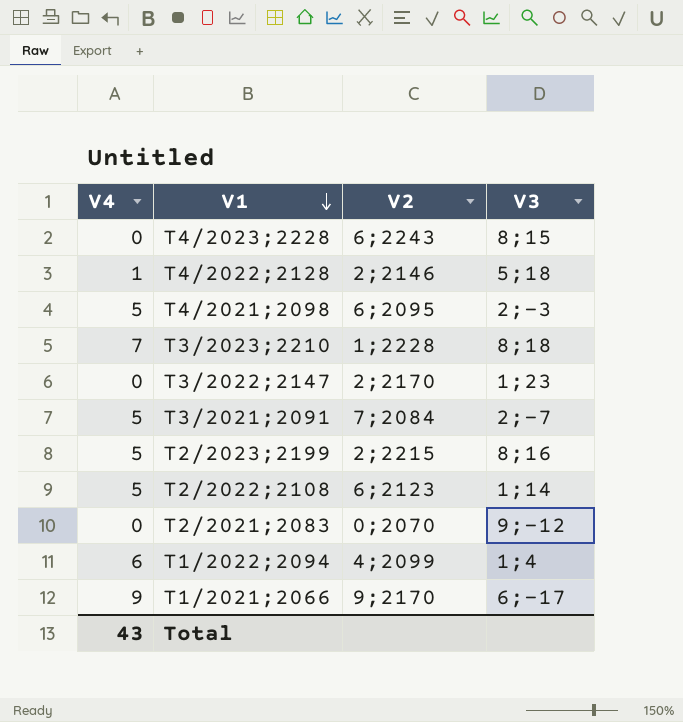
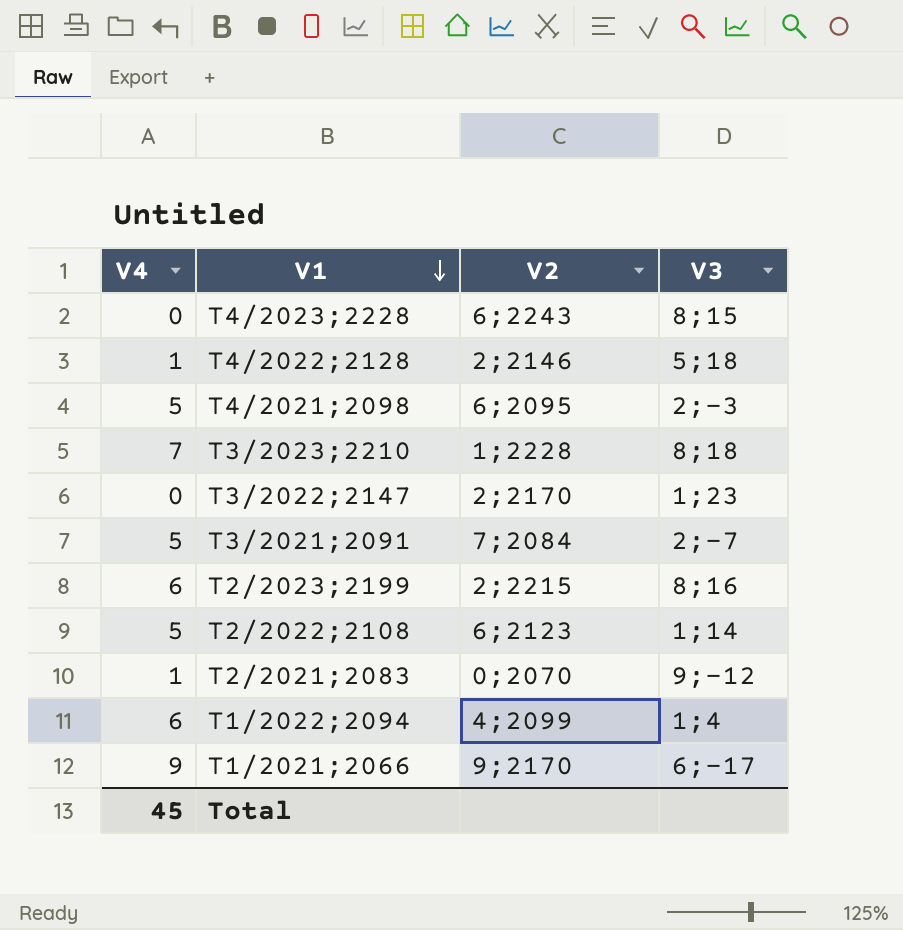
T2/2023;2199 | V4: 5 -> 6
T2/2021;2083 | V4: 0 -> 1
Total | V4: 43 -> 45

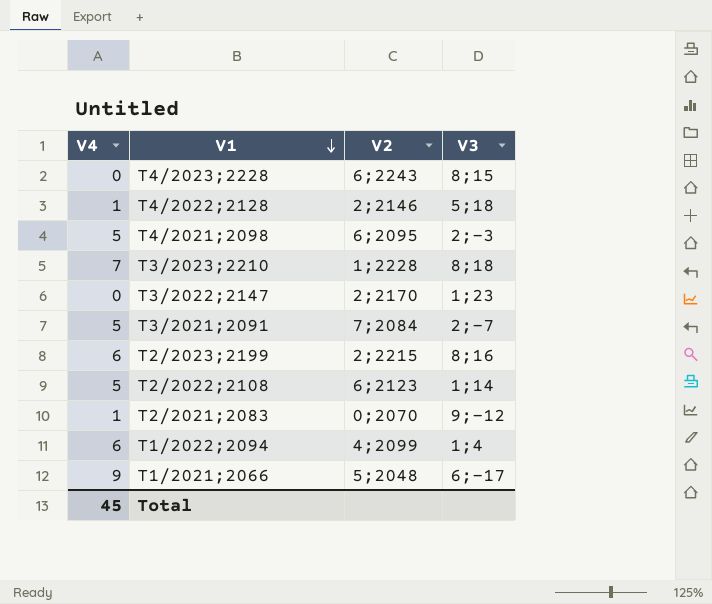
T1/2021;2066 | V2: 9;2170 -> 5;2048

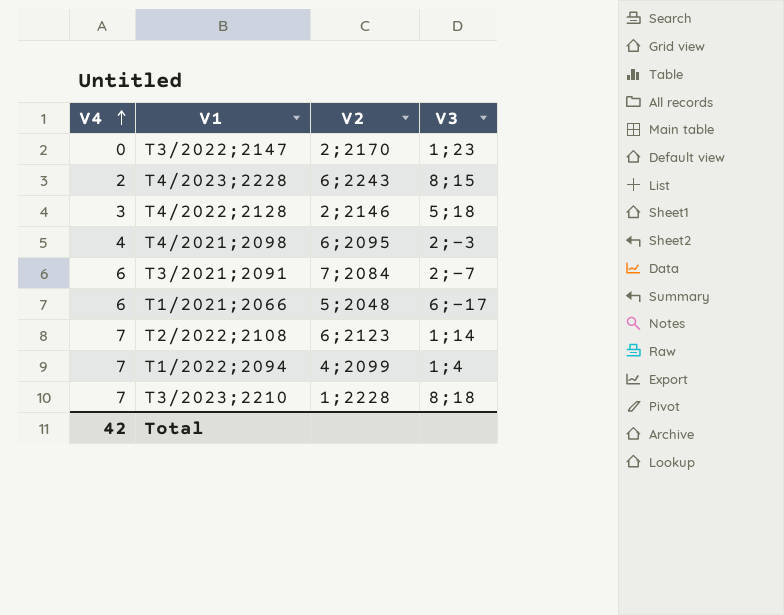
row order: V1 descending -> V4 ascending
row T2/2023;2199: 6 | 2;2215 | 8;16 -> none
row T2/2021;2083: 1 | 0;2070 | 9;-12 -> none
T4/2023;2228 | V4: 0 -> 2
T4/2022;2128 | V4: 1 -> 3
T4/2021;2098 | V4: 5 -> 4
T3/2021;2091 | V4: 5 -> 6
T1/2021;2066 | V4: 9 -> 6
T2/2022;2108 | V4: 5 -> 7
T1/2022;2094 | V4: 6 -> 7
Total | V4: 45 -> 42

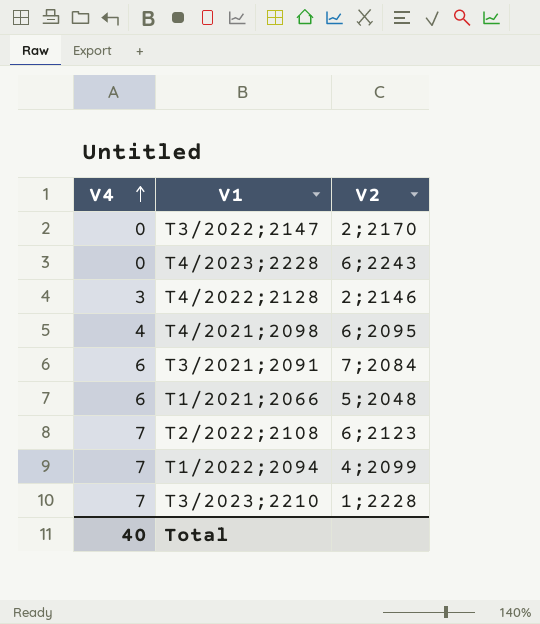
column V3 | position: 4 -> none
T4/2023;2228 | V4: 2 -> 0
Total | V4: 42 -> 40

